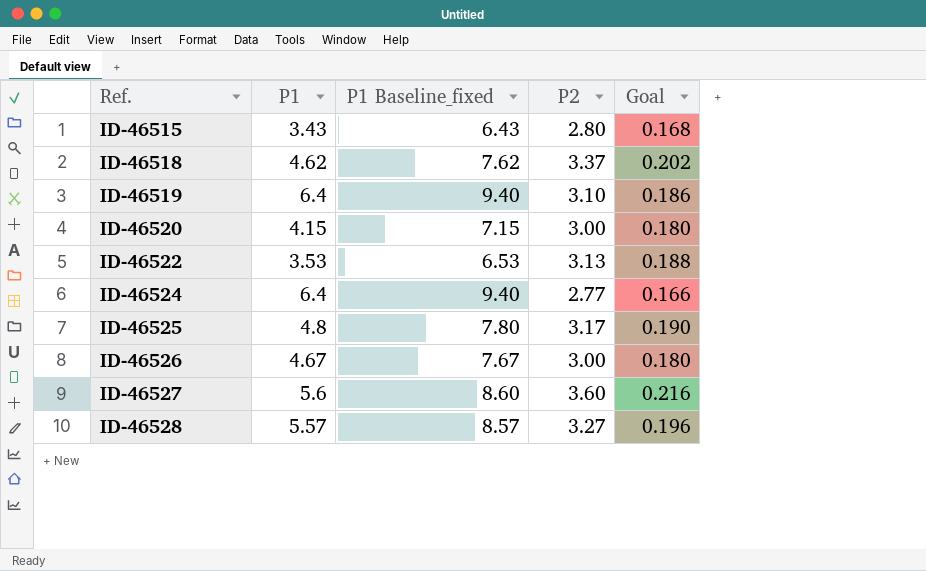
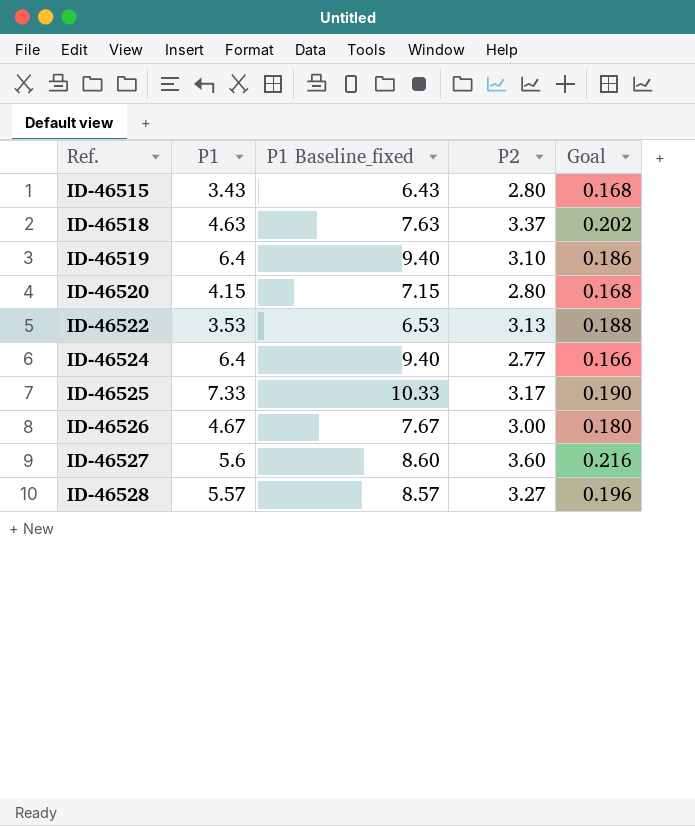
ID-46518 | P1: 4.62 -> 4.63
ID-46518 | P1 Baseline_fixed: 7.62 -> 7.63
ID-46520 | P2: 3.00 -> 2.80
ID-46520 | Goal: 0.180 -> 0.168
ID-46525 | P1: 4.8 -> 7.33
ID-46525 | P1 Baseline_fixed: 7.80 -> 10.33

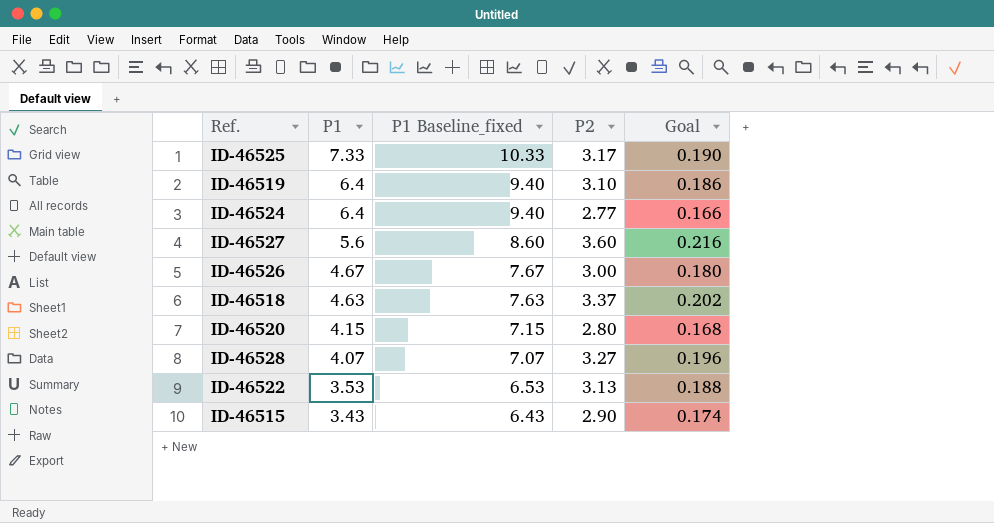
row order: Ref. ascending -> P1 descending
ID-46528 | P1: 5.57 -> 4.07
ID-46528 | P1 Baseline_fixed: 8.57 -> 7.07
ID-46515 | P2: 2.80 -> 2.90
ID-46515 | Goal: 0.168 -> 0.174

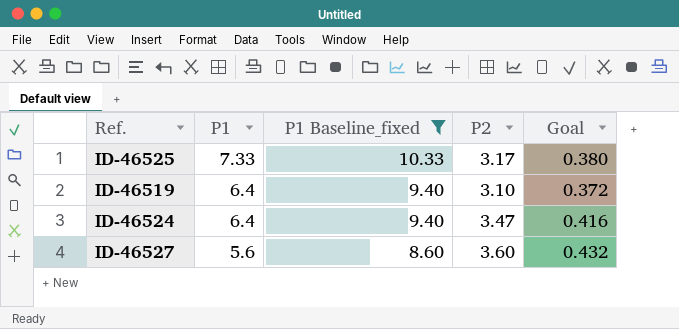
filter: none -> P1 Baseline_fixed >= 8.60
column Goal | formula: [P2] * 0.06 -> [P2] * 0.12
ID-46524 | P2: 2.77 -> 3.47

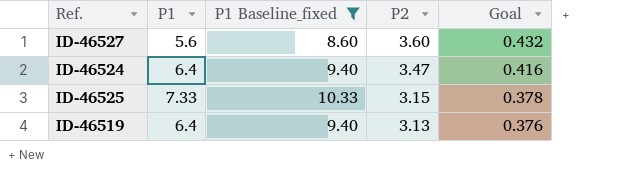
row order: P1 descending -> P2 descending
ID-46525 | P2: 3.17 -> 3.15
ID-46525 | Goal: 0.380 -> 0.378
ID-46519 | P2: 3.10 -> 3.13
ID-46519 | Goal: 0.372 -> 0.376

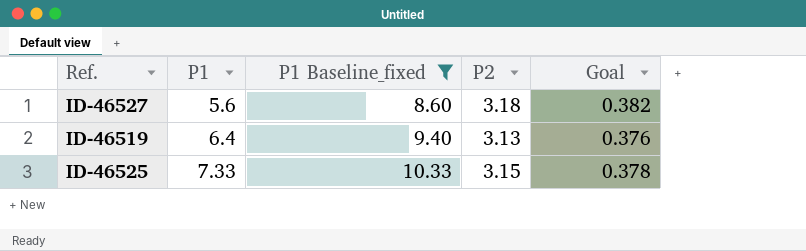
row order: P2 descending -> P1 ascending
row ID-46524: 6.4 | 9.40 | 3.47 | 0.416 -> none
ID-46527 | P2: 3.60 -> 3.18
ID-46527 | Goal: 0.432 -> 0.382

